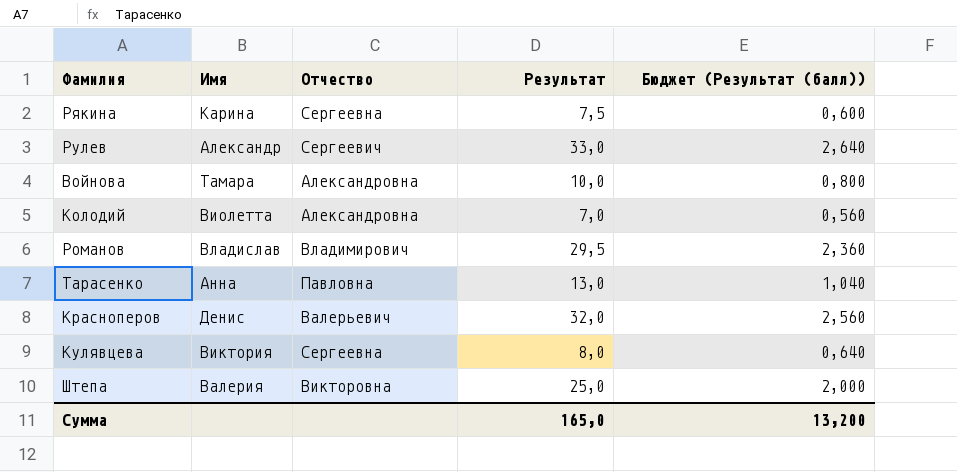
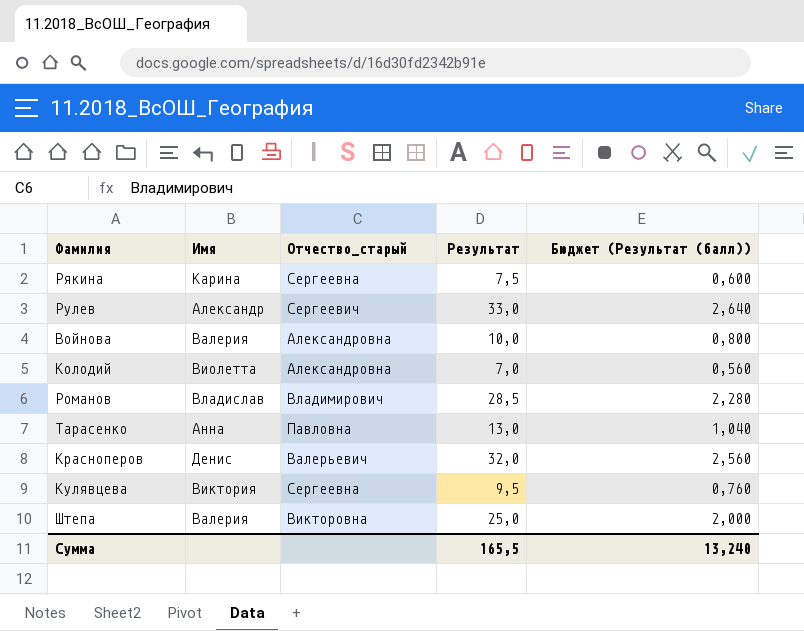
column name: Отчество -> Отчество_старый
Войнова | Имя: Тамара -> Валерия
Романов | Результат: 29,5 -> 28,5
Романов | Бюджет (Результат (балл)): 2,360 -> 2,280
Кулявцева | Результат: 8,0 -> 9,5
Кулявцева | Бюджет (Результат (балл)): 0,640 -> 0,760
Сумма | Результат: 165,0 -> 165,5
Сумма | Бюджет (Результат (балл)): 13,200 -> 13,240

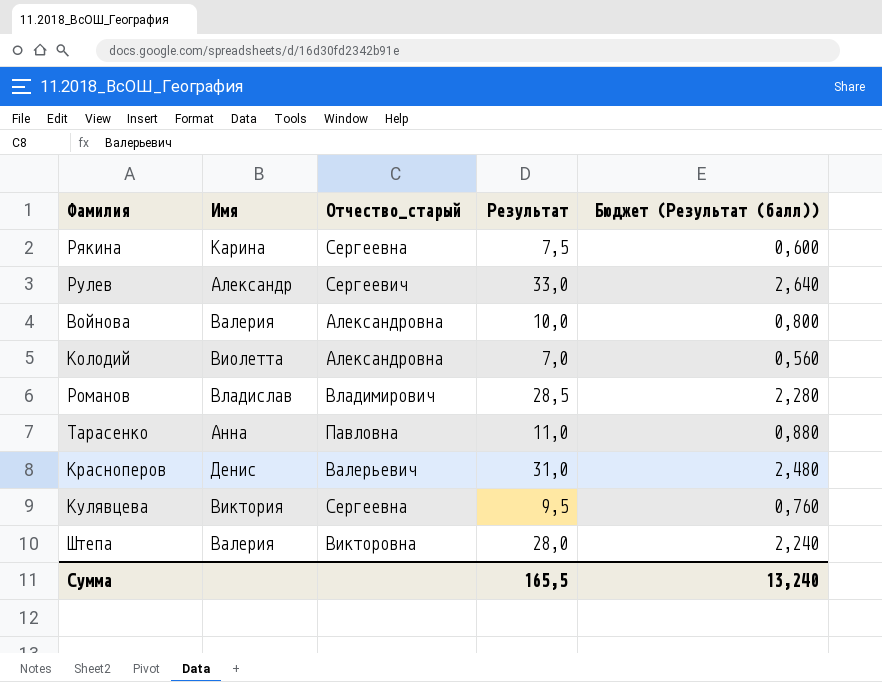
Тарасенко | Результат: 13,0 -> 11,0
Тарасенко | Бюджет (Результат (балл)): 1,040 -> 0,880
Красноперов | Результат: 32,0 -> 31,0
Красноперов | Бюджет (Результат (балл)): 2,560 -> 2,480
Штепа | Результат: 25,0 -> 28,0
Штепа | Бюджет (Результат (балл)): 2,000 -> 2,240

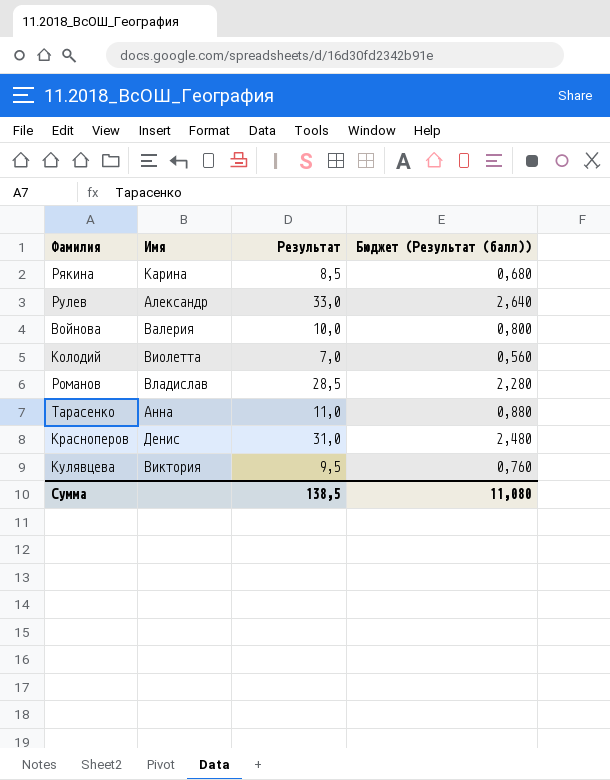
column Отчество_старый | position: 3 -> none
row Штепа: Валерия | Викторовна | 28,0 | 2,240 -> none
Рякина | Результат: 7,5 -> 8,5
Рякина | Бюджет (Результат (балл)): 0,600 -> 0,680
Сумма | Результат: 165,5 -> 138,5
Сумма | Бюджет (Результат (балл)): 13,240 -> 11,080

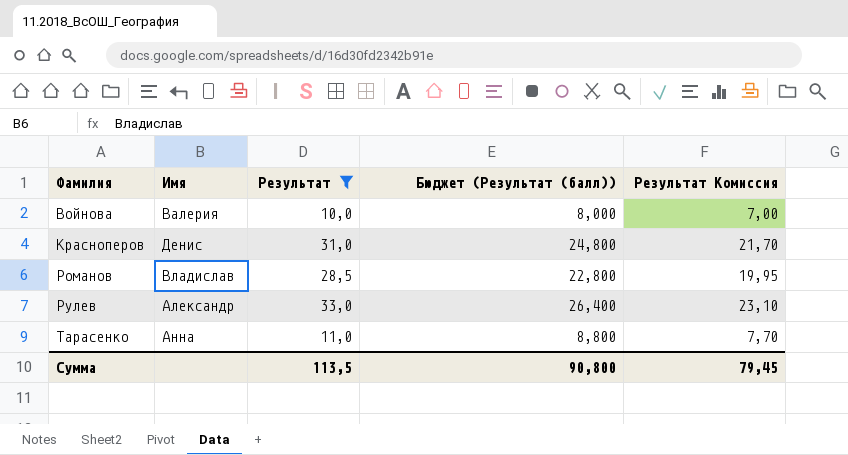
filter: none -> Результат >= 10,0
row order: none -> Фамилия ascending
column Бюджет (Результат (балл)) | formula: [Результат] * 0,08 -> [Результат] * 0,8
column Результат Комиссия | formula: none -> [Результат] * 0,7
Сумма | Результат: 138,5 -> 113,5
Сумма | Бюджет (Результат (балл)): 11,080 -> 90,800

